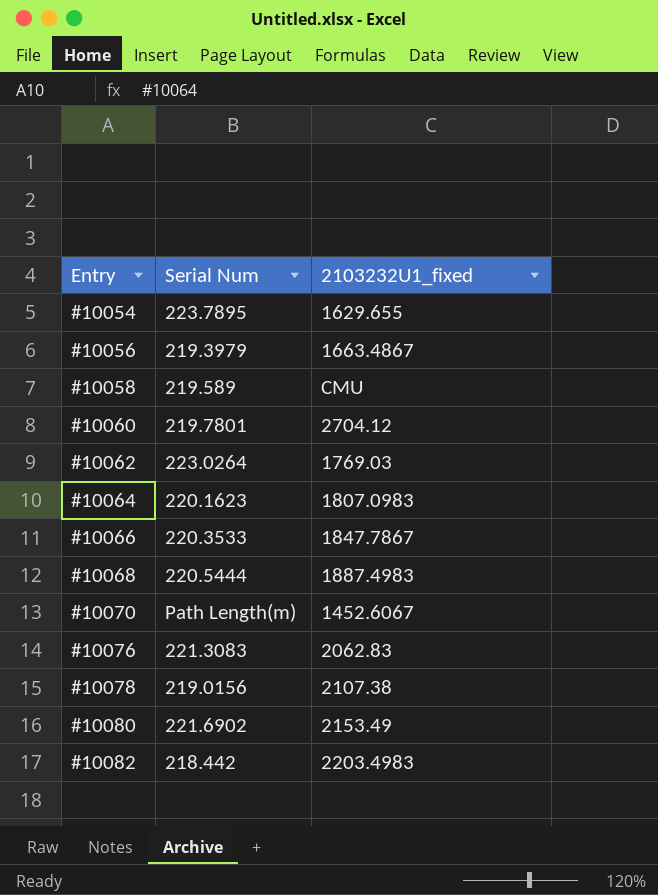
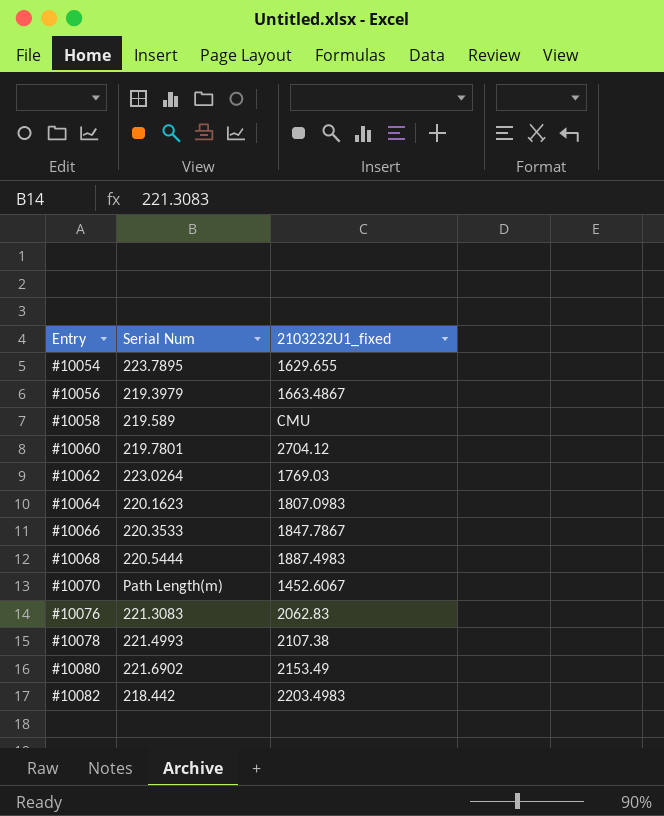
#10078 | Serial Num: 219.0156 -> 221.4993

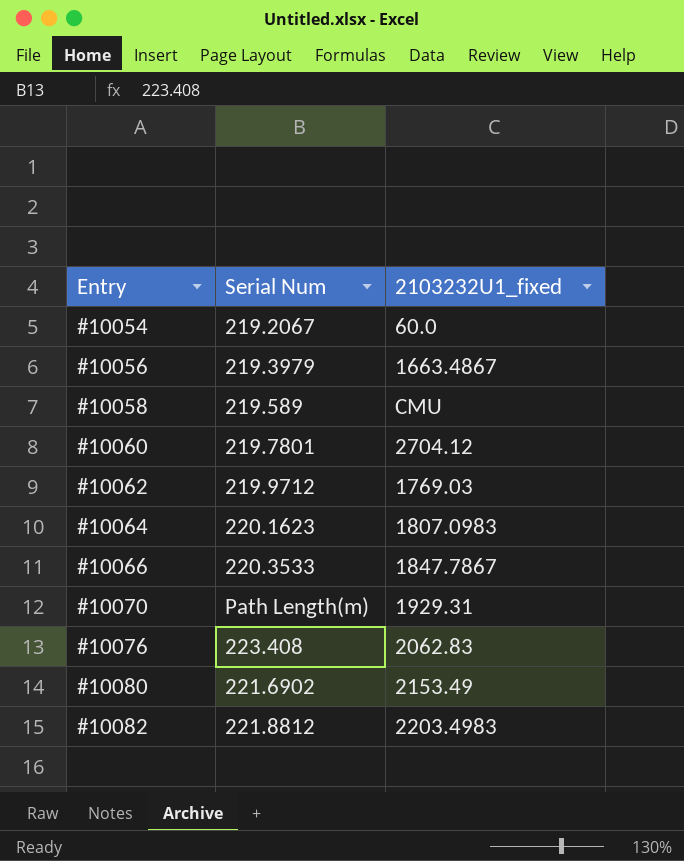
row #10068: 220.5444 | 1887.4983 -> none
row #10078: 221.4993 | 2107.38 -> none
#10054 | Serial Num: 223.7895 -> 219.2067
#10054 | 2103232U1_fixed: 1629.655 -> 60.0
#10062 | Serial Num: 223.0264 -> 219.9712
#10070 | 2103232U1_fixed: 1452.6067 -> 1929.31
#10076 | Serial Num: 221.3083 -> 223.408
#10082 | Serial Num: 218.442 -> 221.8812

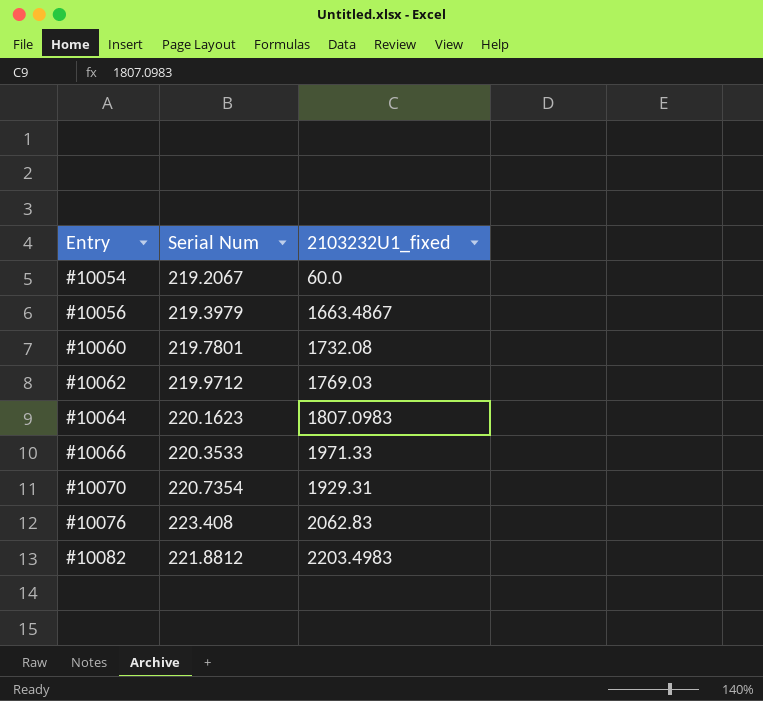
row #10058: 219.589 | CMU -> none
row #10080: 221.6902 | 2153.49 -> none
#10060 | 2103232U1_fixed: 2704.12 -> 1732.08
#10066 | 2103232U1_fixed: 1847.7867 -> 1971.33
#10070 | Serial Num: Path Length(m) -> 220.7354

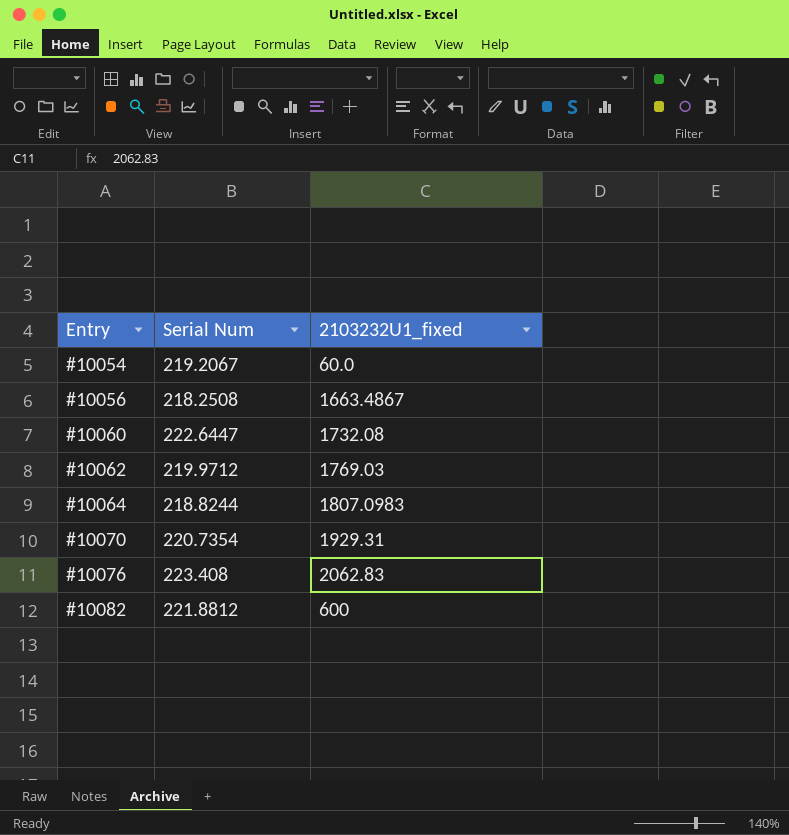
row #10066: 220.3533 | 1971.33 -> none
#10056 | Serial Num: 219.3979 -> 218.2508
#10060 | Serial Num: 219.7801 -> 222.6447
#10064 | Serial Num: 220.1623 -> 218.8244
#10082 | 2103232U1_fixed: 2203.4983 -> 600

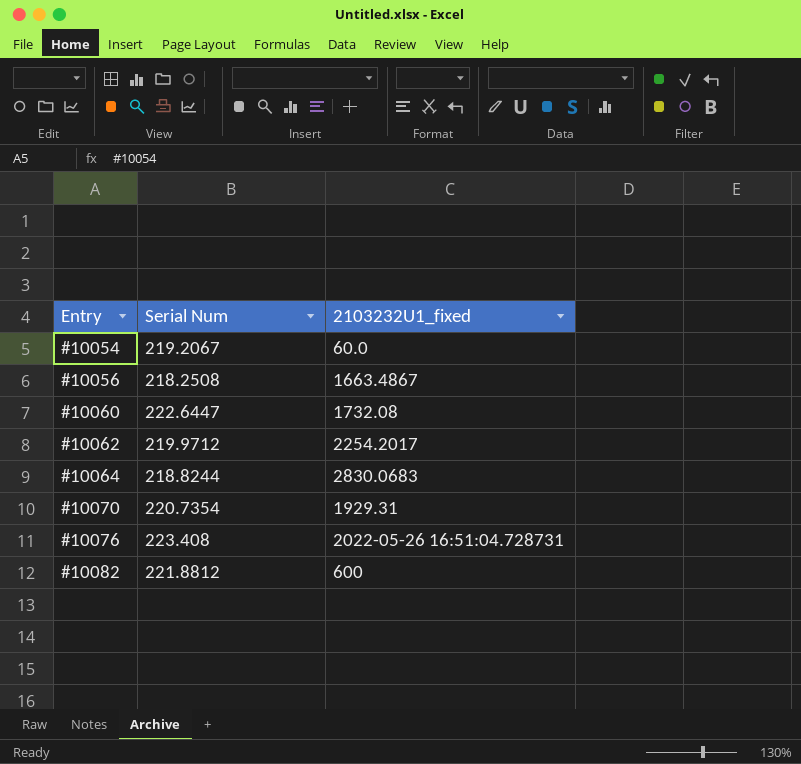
#10062 | 2103232U1_fixed: 1769.03 -> 2254.2017
#10064 | 2103232U1_fixed: 1807.0983 -> 2830.0683
#10076 | 2103232U1_fixed: 2062.83 -> 2022-05-26 16:51:04.728731

